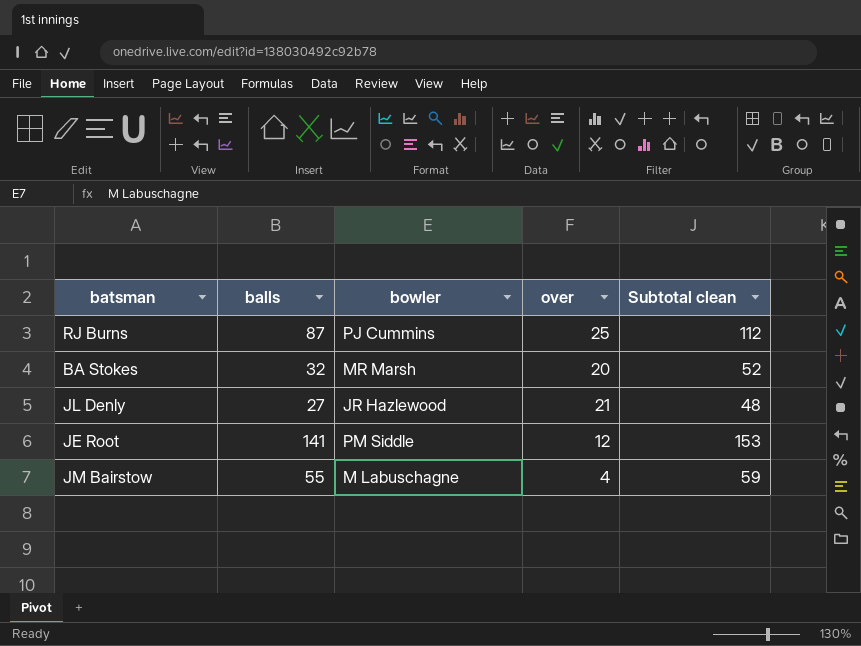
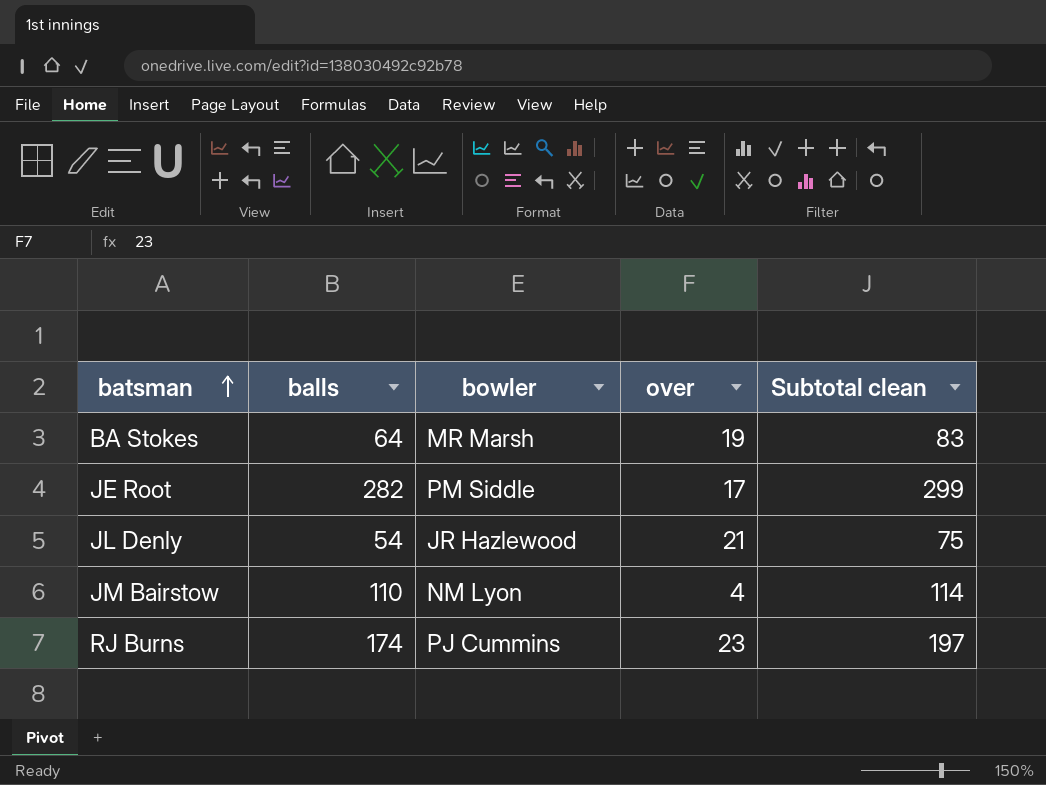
row order: none -> batsman ascending
BA Stokes | balls: 32 -> 64
BA Stokes | over: 20 -> 19
BA Stokes | Subtotal clean: 52 -> 83
JE Root | balls: 141 -> 282
JE Root | over: 12 -> 17
JE Root | Subtotal clean: 153 -> 299
JL Denly | balls: 27 -> 54
JL Denly | Subtotal clean: 48 -> 75
JM Bairstow | balls: 55 -> 110
JM Bairstow | bowler: M Labuschagne -> NM Lyon
JM Bairstow | Subtotal clean: 59 -> 114
RJ Burns | balls: 87 -> 174
RJ Burns | over: 25 -> 23
RJ Burns | Subtotal clean: 112 -> 197

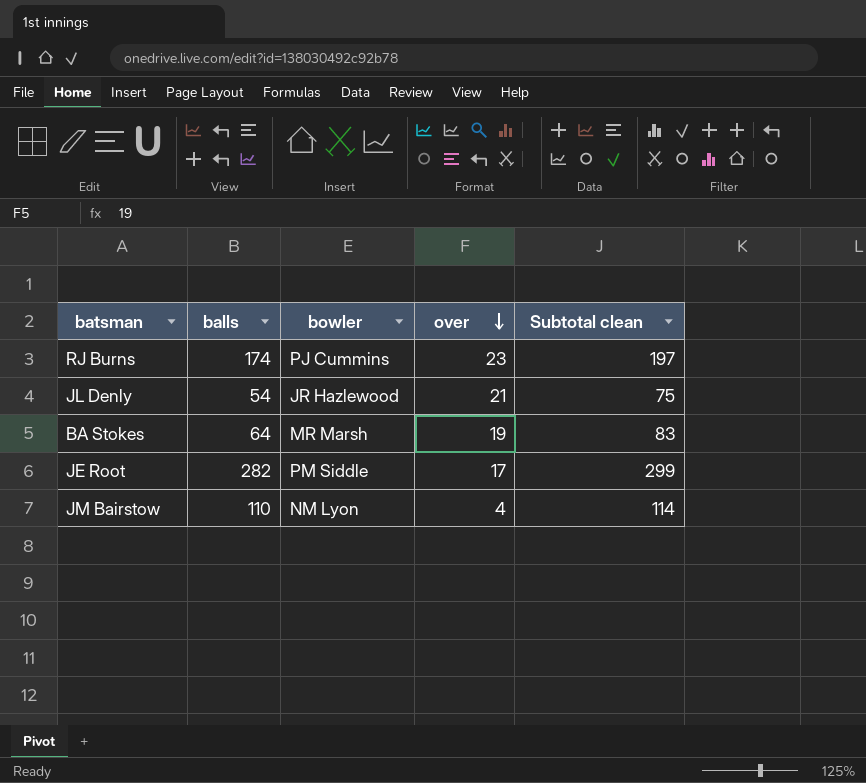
row order: batsman ascending -> over descending

